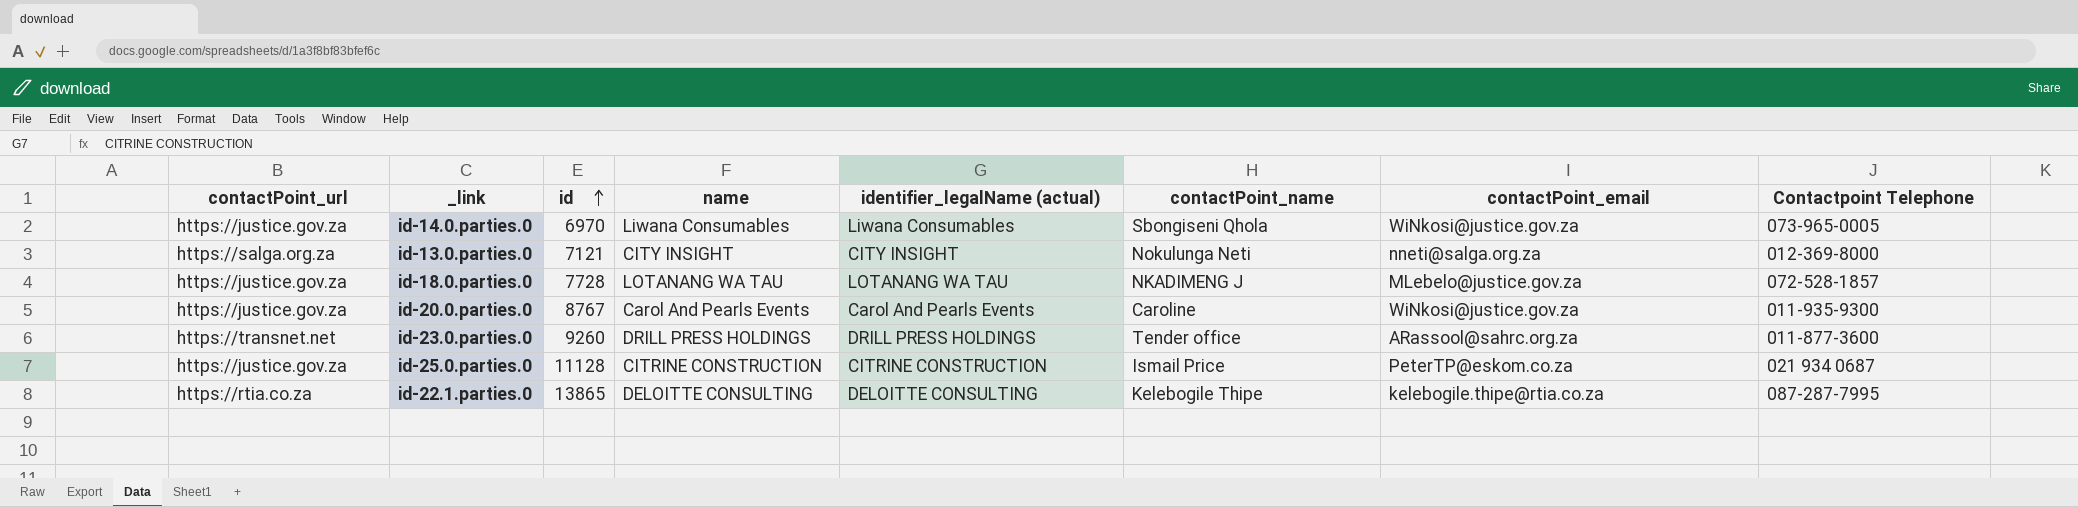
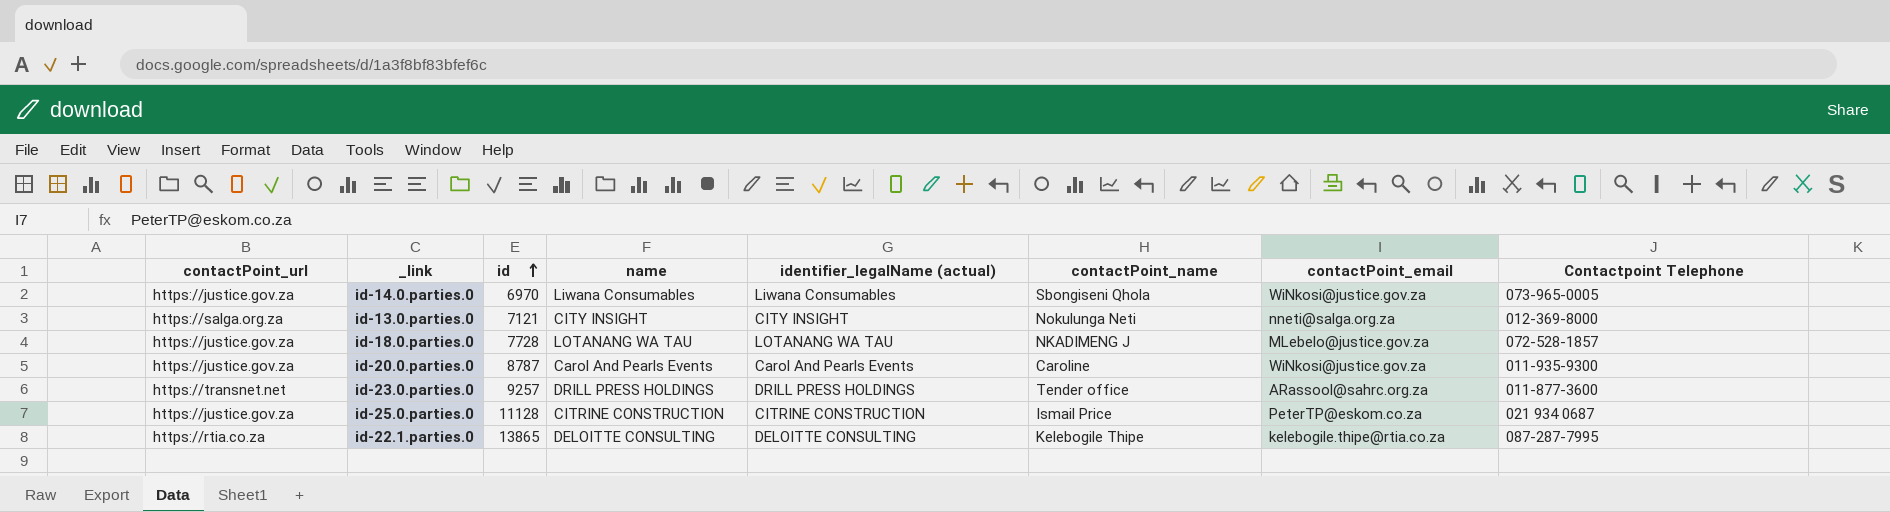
id-20.0.parties.0 | id: 8767 -> 8787
id-23.0.parties.0 | id: 9260 -> 9257

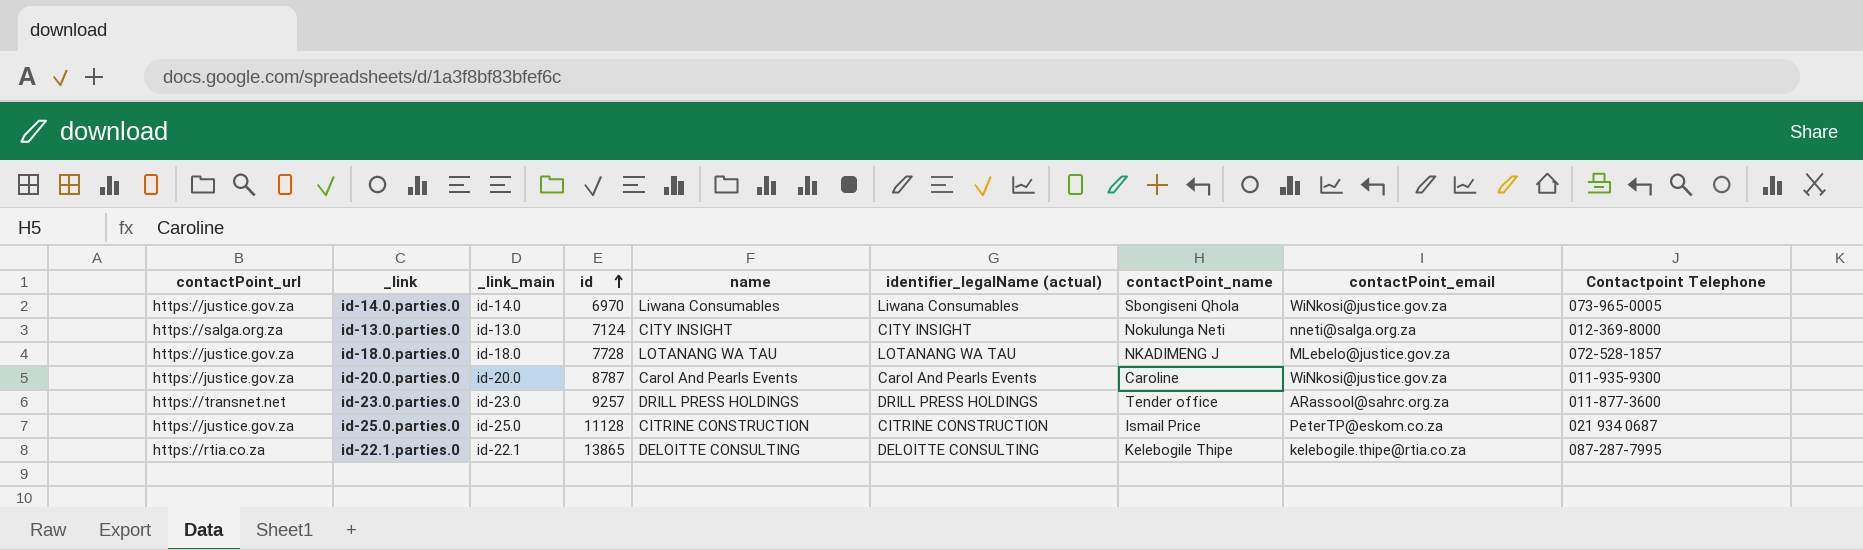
column _link_main | position: none -> 3
id-13.0.parties.0 | id: 7121 -> 7124

